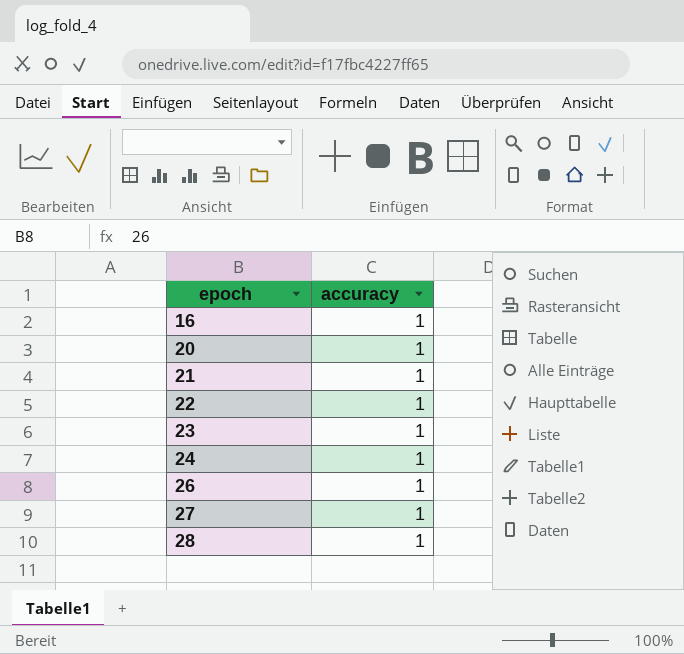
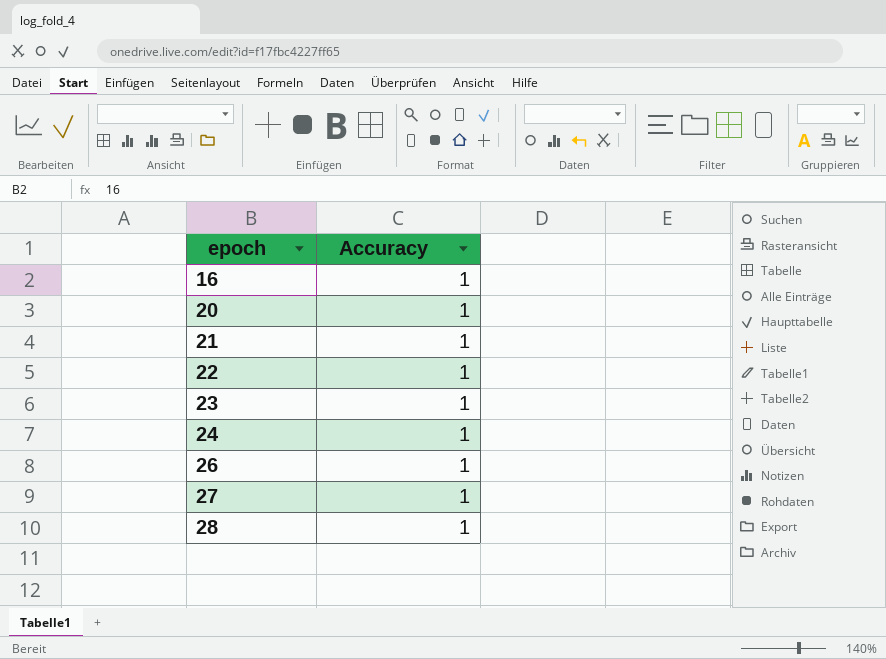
column name: accuracy -> Accuracy

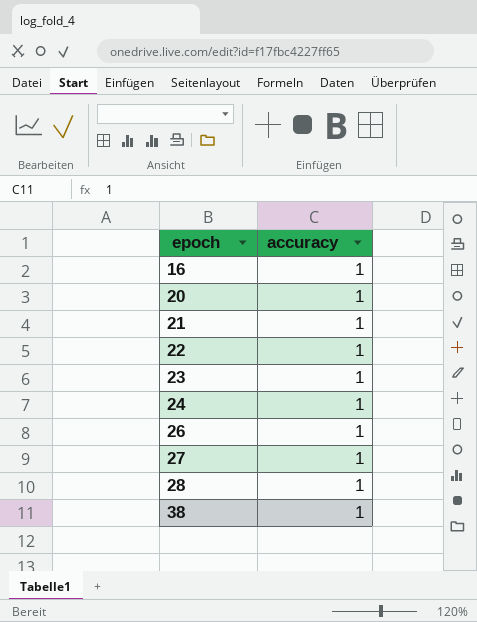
column name: Accuracy -> accuracy
row 38: none -> 1

